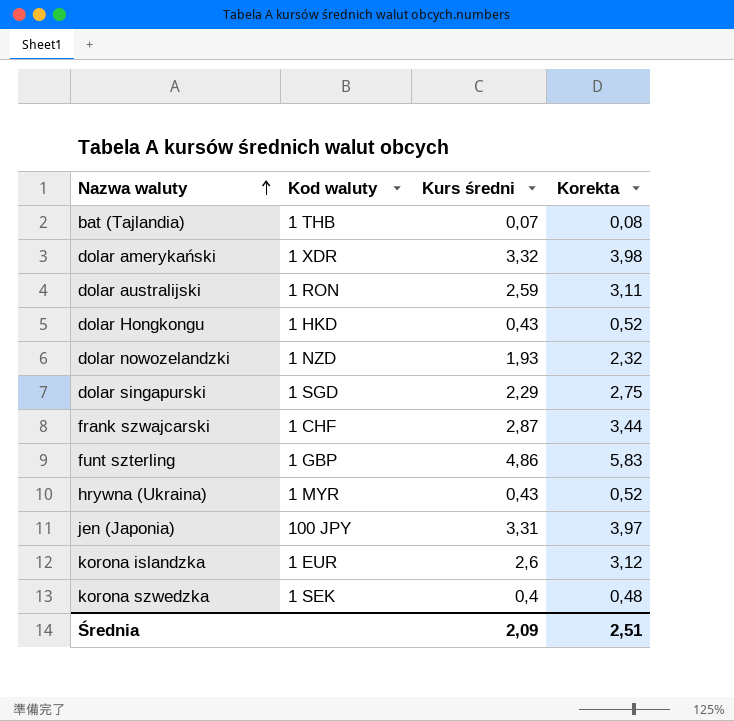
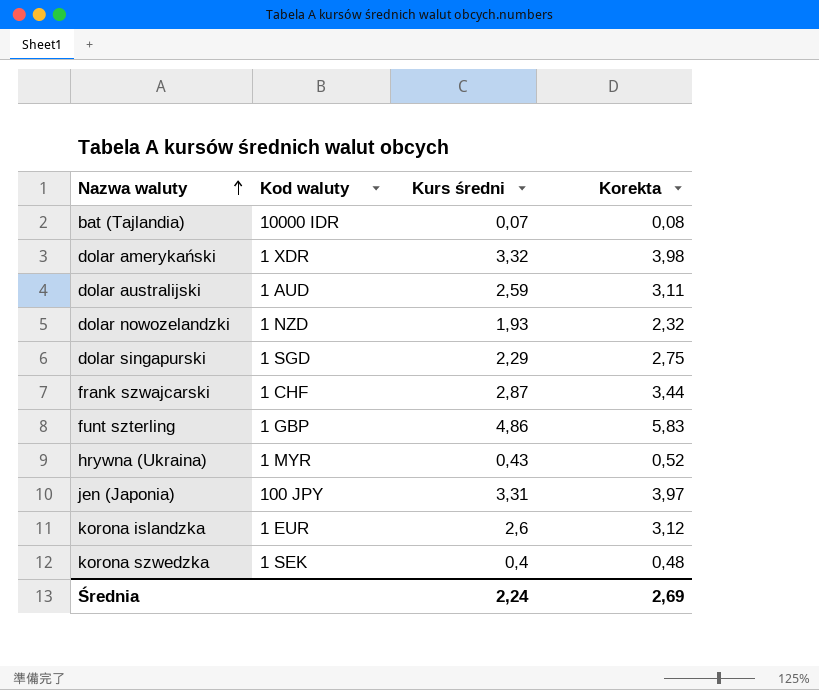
row dolar Hongkongu: 1 HKD | 0,43 | 0,52 -> none
bat (Tajlandia) | Kod waluty: 1 THB -> 10000 IDR
dolar australijski | Kod waluty: 1 RON -> 1 AUD
Średnia | Kurs średni: 2,09 -> 2,24
Średnia | Korekta: 2,51 -> 2,69

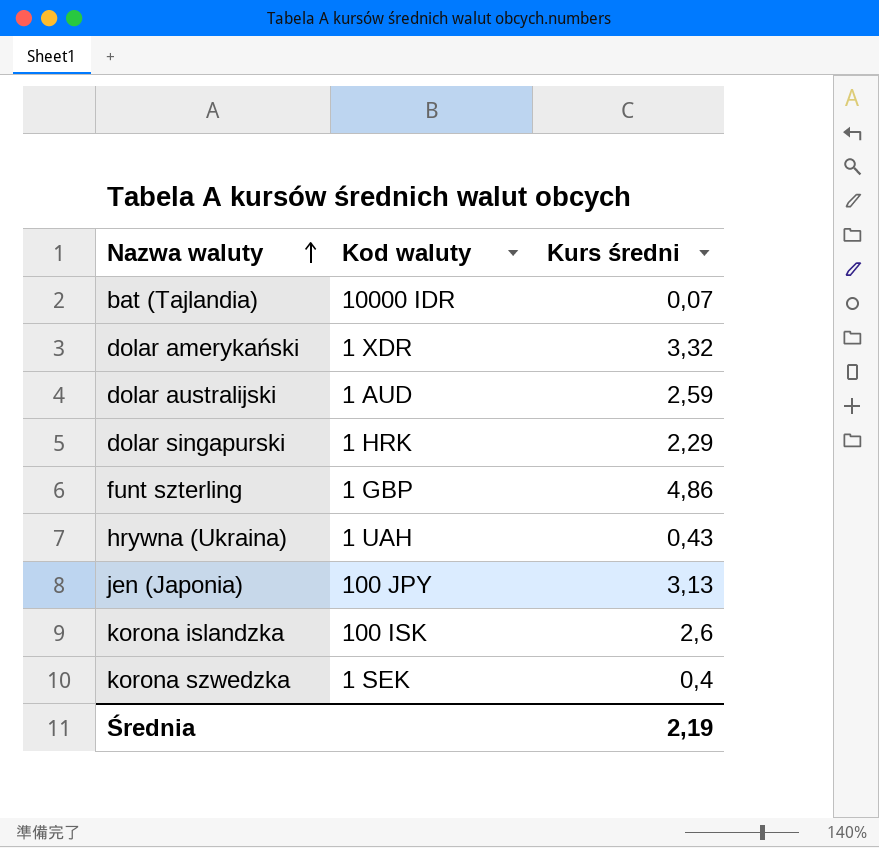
column Korekta | formula: [Kurs średni] * 1,2 -> none
row dolar nowozelandzki: 1 NZD | 1,93 | 2,32 -> none
row frank szwajcarski: 1 CHF | 2,87 | 3,44 -> none
dolar singapurski | Kod waluty: 1 SGD -> 1 HRK
hrywna (Ukraina) | Kod waluty: 1 MYR -> 1 UAH
jen (Japonia) | Kurs średni: 3,31 -> 3,13
korona islandzka | Kod waluty: 1 EUR -> 100 ISK
Średnia | Kurs średni: 2,24 -> 2,19

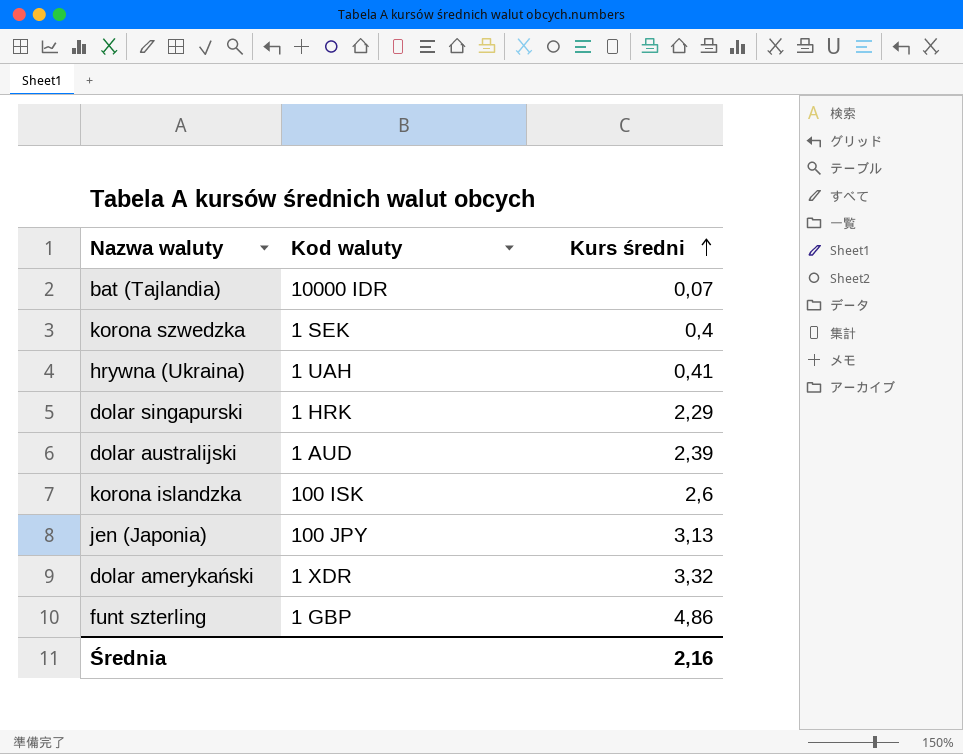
row order: Nazwa waluty ascending -> Kurs średni ascending
hrywna (Ukraina) | Kurs średni: 0,43 -> 0,41
dolar australijski | Kurs średni: 2,59 -> 2,39
Średnia | Kurs średni: 2,19 -> 2,16

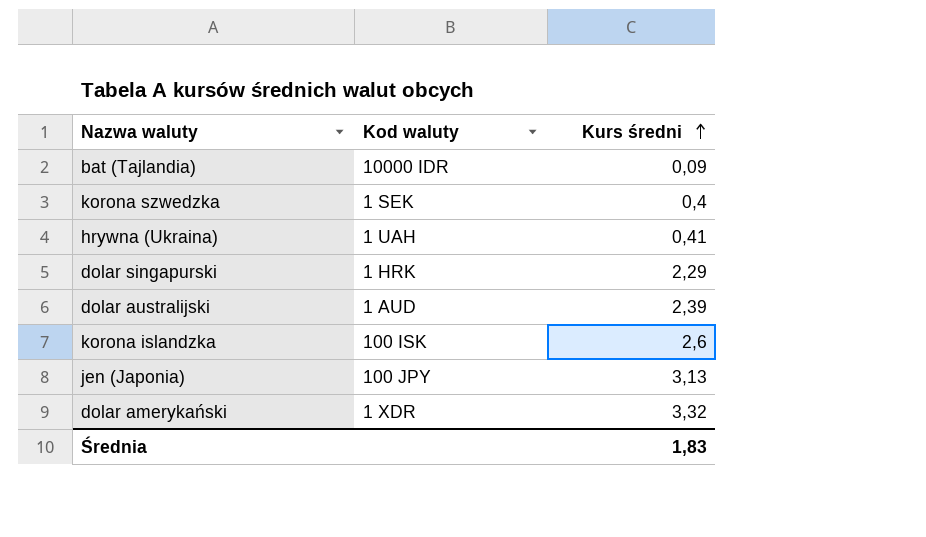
row funt szterling: 1 GBP | 4,86 -> none
bat (Tajlandia) | Kurs średni: 0,07 -> 0,09
Średnia | Kurs średni: 2,16 -> 1,83

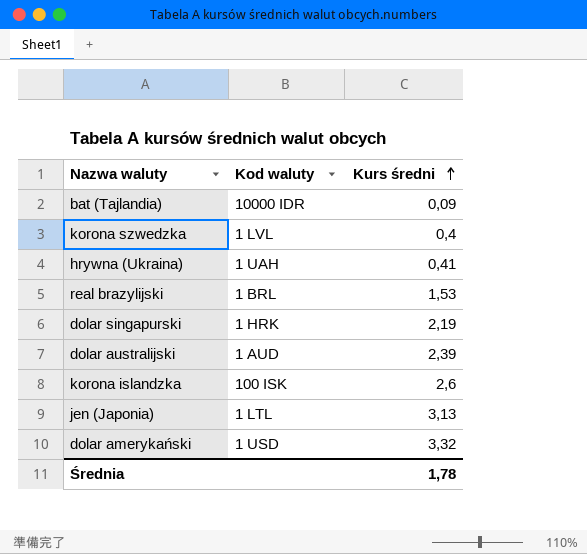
korona szwedzka | Kod waluty: 1 SEK -> 1 LVL
row real brazylijski: none -> 1 BRL | 1,53
dolar singapurski | Kurs średni: 2,29 -> 2,19
jen (Japonia) | Kod waluty: 100 JPY -> 1 LTL
dolar amerykański | Kod waluty: 1 XDR -> 1 USD
Średnia | Kurs średni: 1,83 -> 1,78

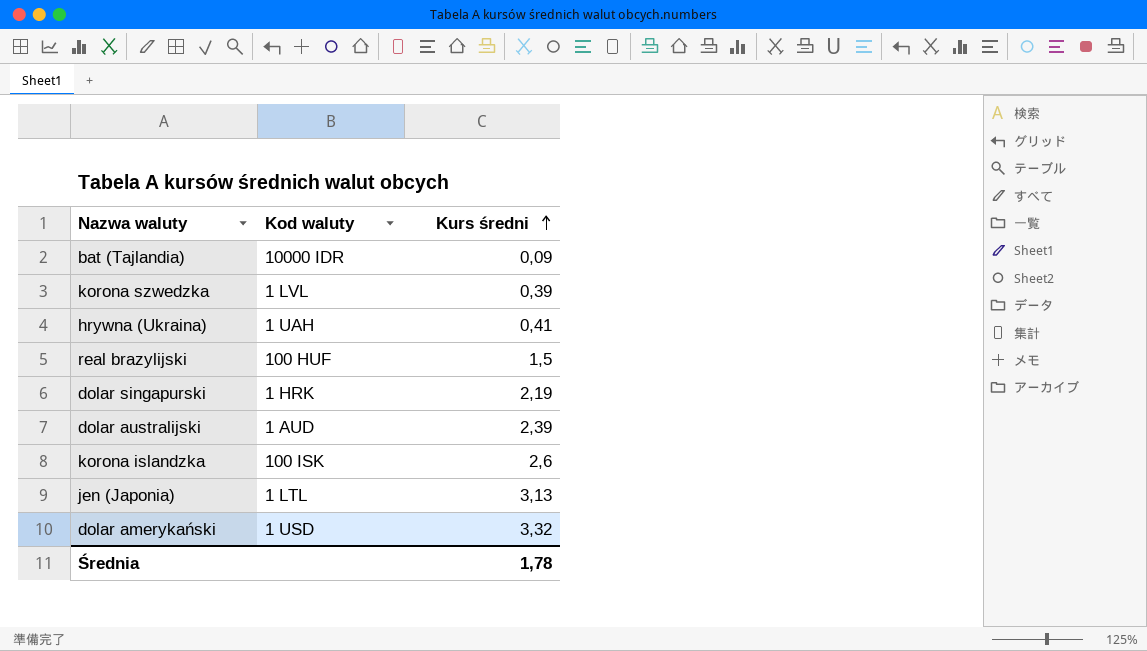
korona szwedzka | Kurs średni: 0,4 -> 0,39
real brazylijski | Kod waluty: 1 BRL -> 100 HUF
real brazylijski | Kurs średni: 1,53 -> 1,5

